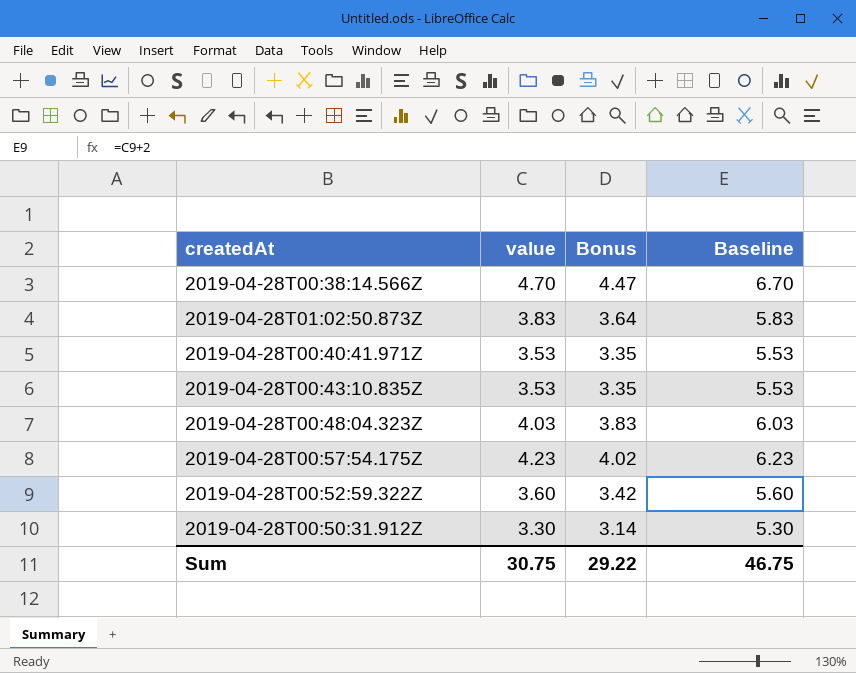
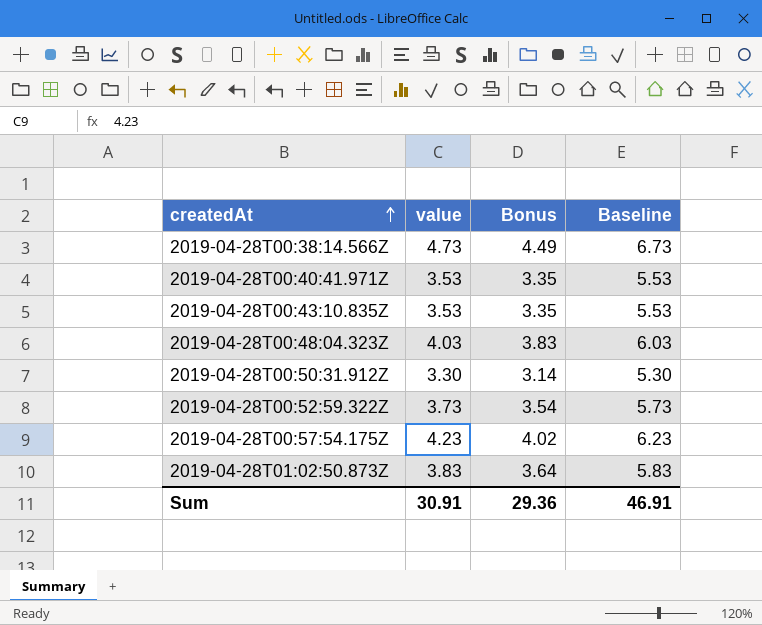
row order: none -> createdAt ascending
2019-04-28T00:38:14.566Z | value: 4.70 -> 4.73
2019-04-28T00:38:14.566Z | Bonus: 4.47 -> 4.49
2019-04-28T00:38:14.566Z | Baseline: 6.70 -> 6.73
2019-04-28T00:52:59.322Z | value: 3.60 -> 3.73
2019-04-28T00:52:59.322Z | Bonus: 3.42 -> 3.54
2019-04-28T00:52:59.322Z | Baseline: 5.60 -> 5.73
Sum | value: 30.75 -> 30.91
Sum | Bonus: 29.22 -> 29.36
Sum | Baseline: 46.75 -> 46.91

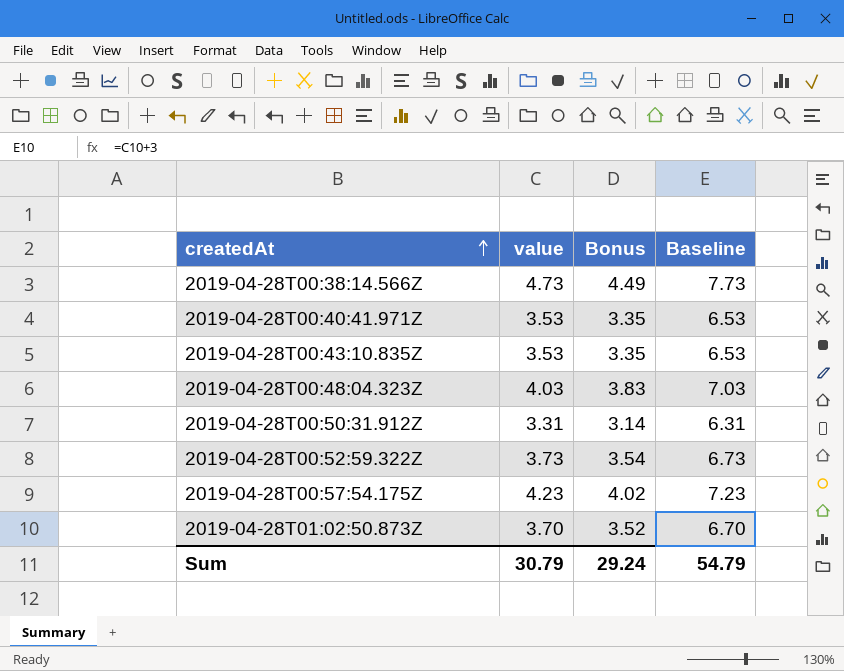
column Baseline | formula: [value] + 2 -> [value] + 3
2019-04-28T00:50:31.912Z | value: 3.30 -> 3.31
2019-04-28T01:02:50.873Z | value: 3.83 -> 3.70
2019-04-28T01:02:50.873Z | Bonus: 3.64 -> 3.52
Sum | value: 30.91 -> 30.79
Sum | Bonus: 29.36 -> 29.24
Sum | Baseline: 46.91 -> 54.79

